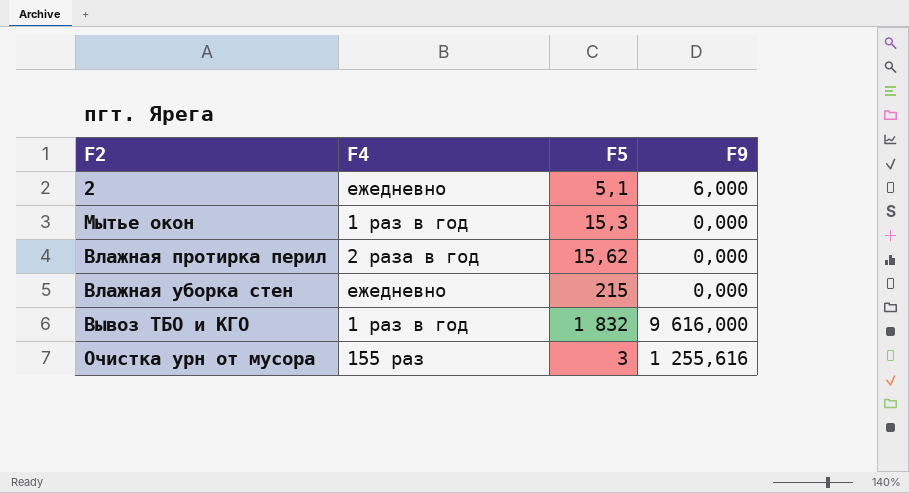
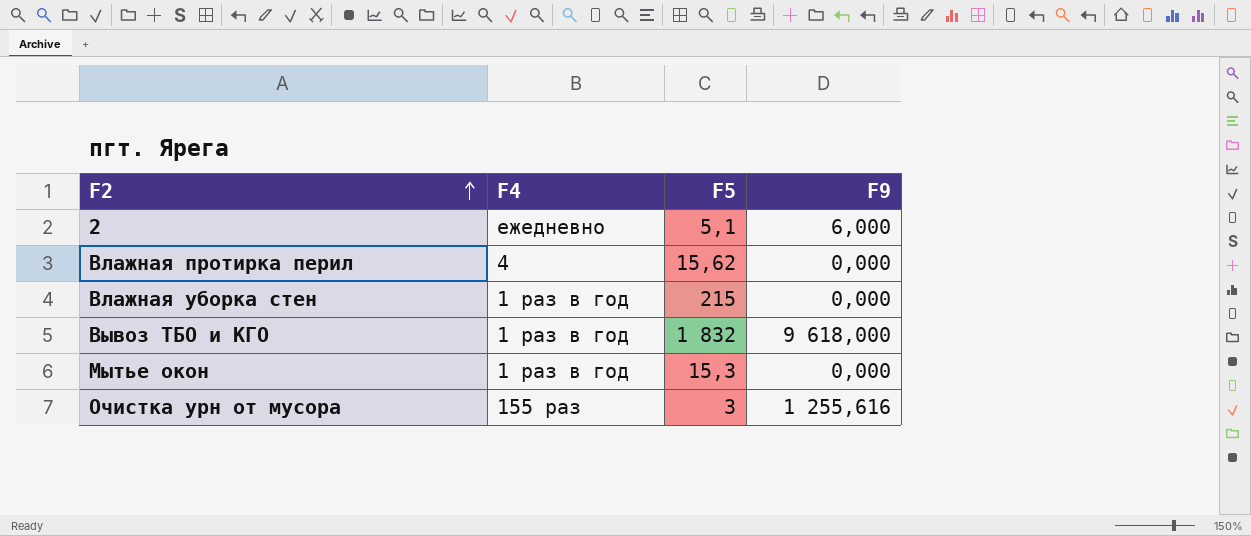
row order: none -> F2 ascending
Влажная протирка перил | F4: 2 раза в год -> 4
Влажная уборка стен | F4: ежедневно -> 1 раз в год
Вывоз ТБО и КГО | F9: 9 616,000 -> 9 618,000

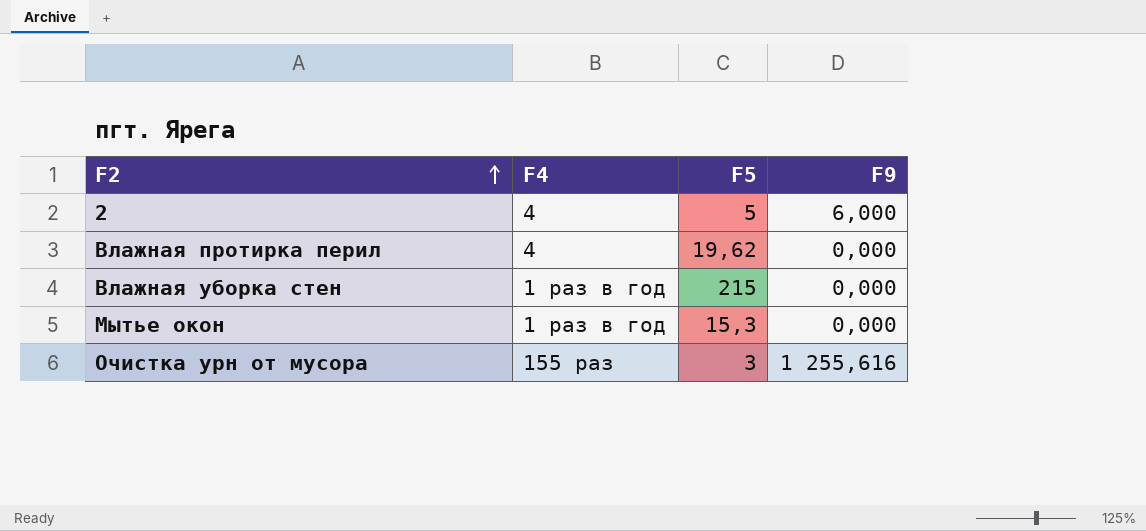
row Вывоз ТБО и КГО: 1 раз в год | 1 832 | 9 618,000 -> none
2 | F4: ежедневно -> 4
2 | F5: 5,1 -> 5
Влажная протирка перил | F5: 15,62 -> 19,62

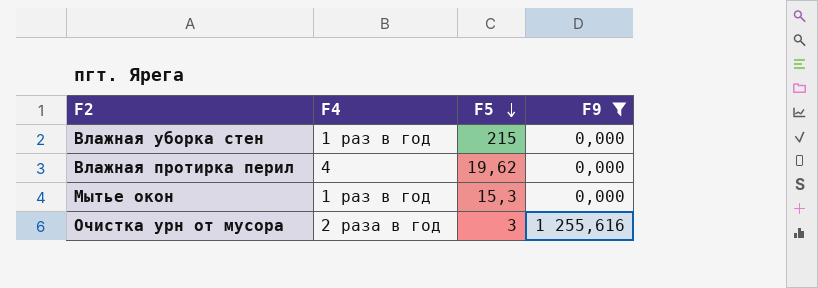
filter: none -> F9 != 6,000
row order: F2 ascending -> F5 descending
Очистка урн от мусора | F4: 155 раз -> 2 раза в год

